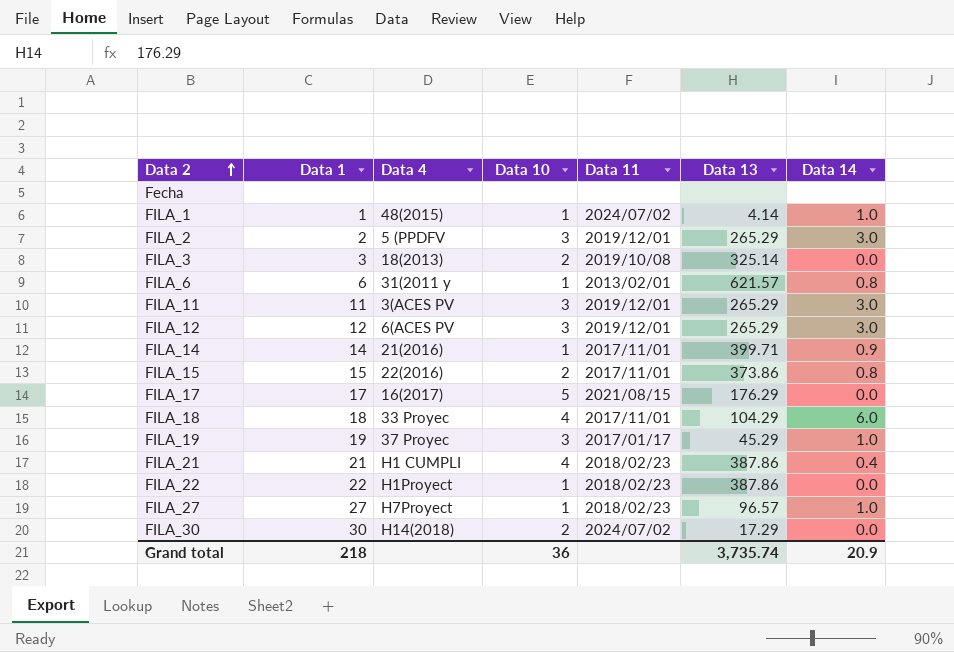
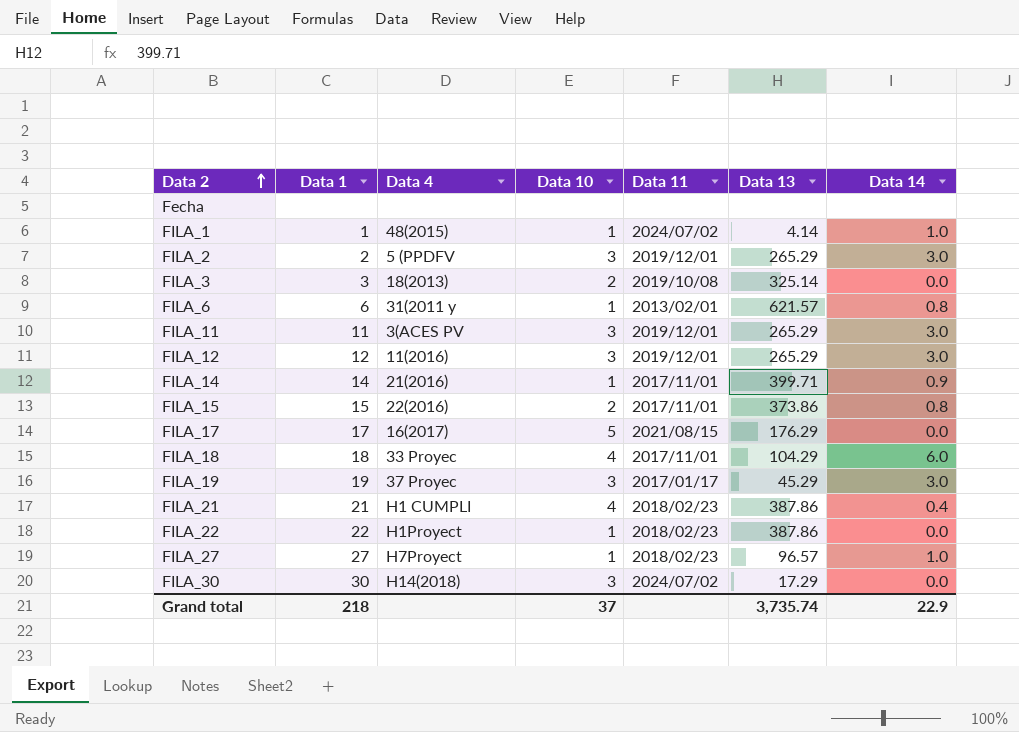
FILA_12 | Data 4: 6(ACES PV -> 11(2016)
FILA_19 | Data 14: 1.0 -> 3.0
FILA_30 | Data 10: 2 -> 3
Grand total | Data 10: 36 -> 37
Grand total | Data 14: 20.9 -> 22.9

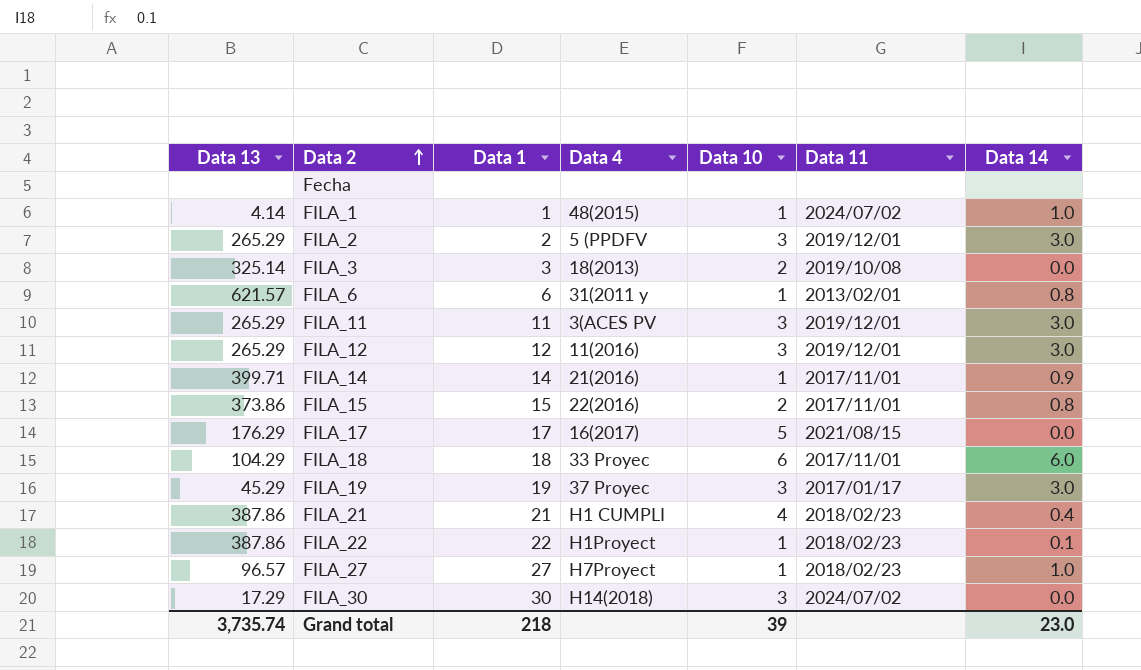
column Data 13 | position: 6 -> 1
FILA_18 | Data 10: 4 -> 6
FILA_22 | Data 14: 0.0 -> 0.1
Grand total | Data 10: 37 -> 39
Grand total | Data 14: 22.9 -> 23.0

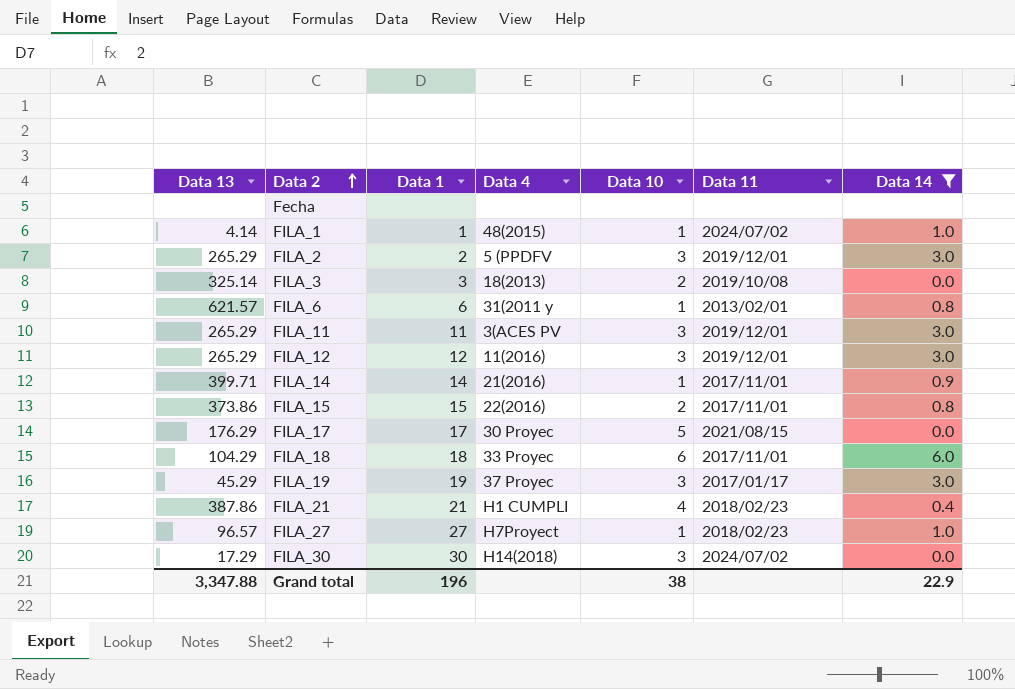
filter: none -> Data 14 != 0.1
FILA_17 | Data 4: 16(2017) -> 30 Proyec
Grand total | Data 13: 3,735.74 -> 3,347.88
Grand total | Data 1: 218 -> 196
Grand total | Data 10: 39 -> 38
Grand total | Data 14: 23.0 -> 22.9

